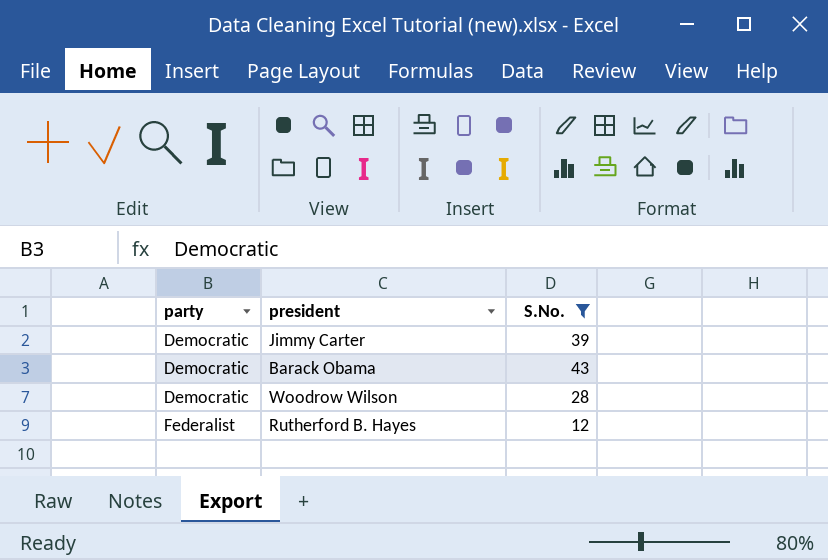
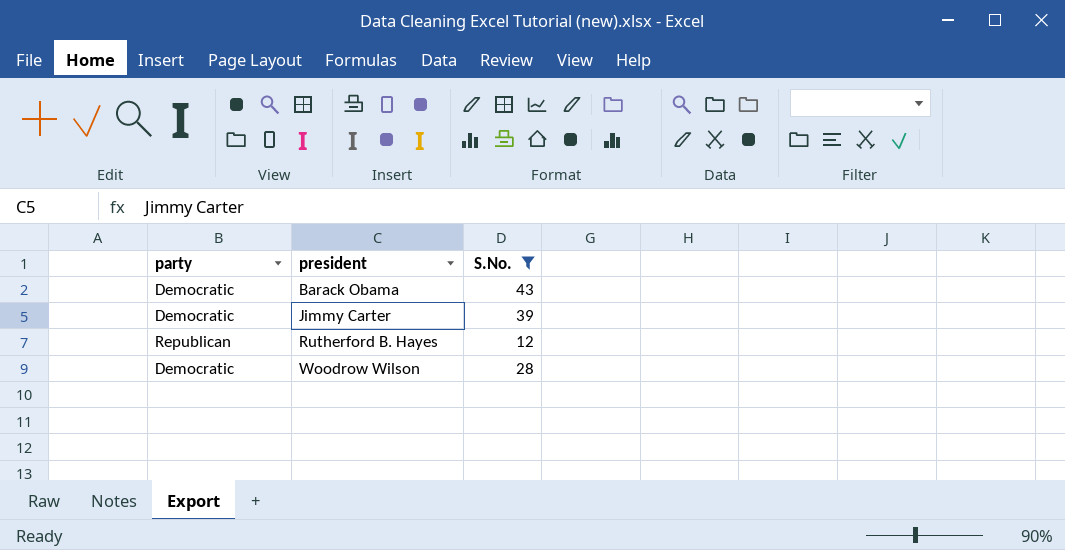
row order: party ascending -> president ascending
Rutherford B. Hayes | party: Federalist -> Republican

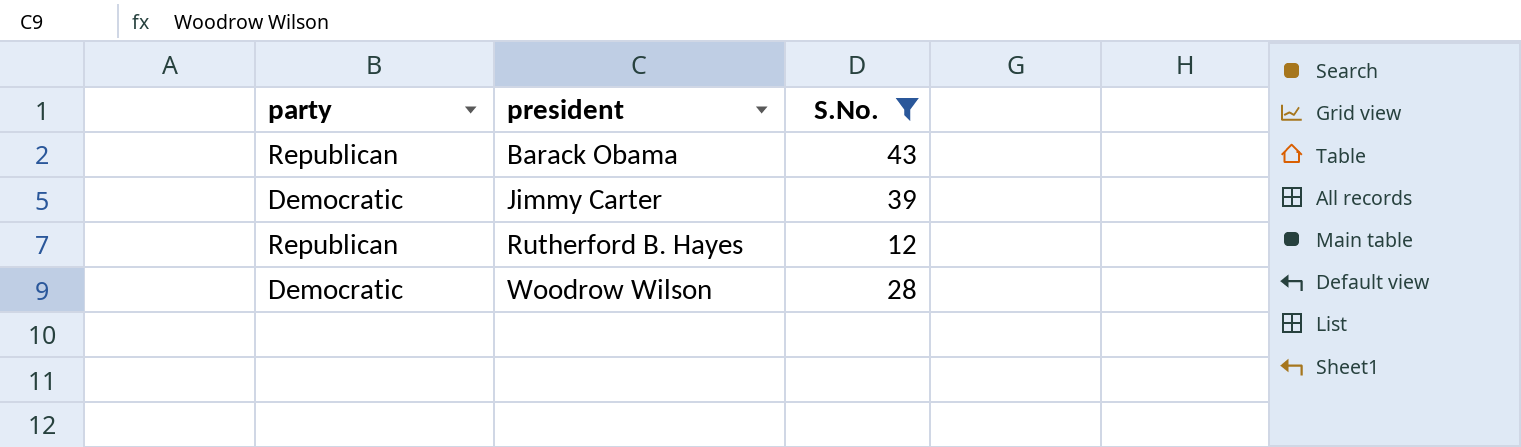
Barack Obama | party: Democratic -> Republican

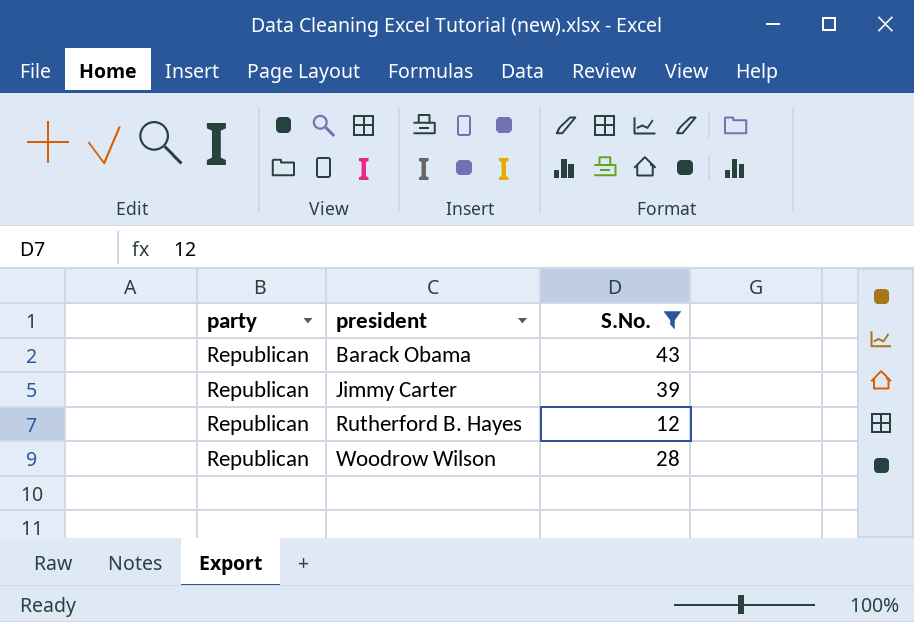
Jimmy Carter | party: Democratic -> Republican
Woodrow Wilson | party: Democratic -> Republican

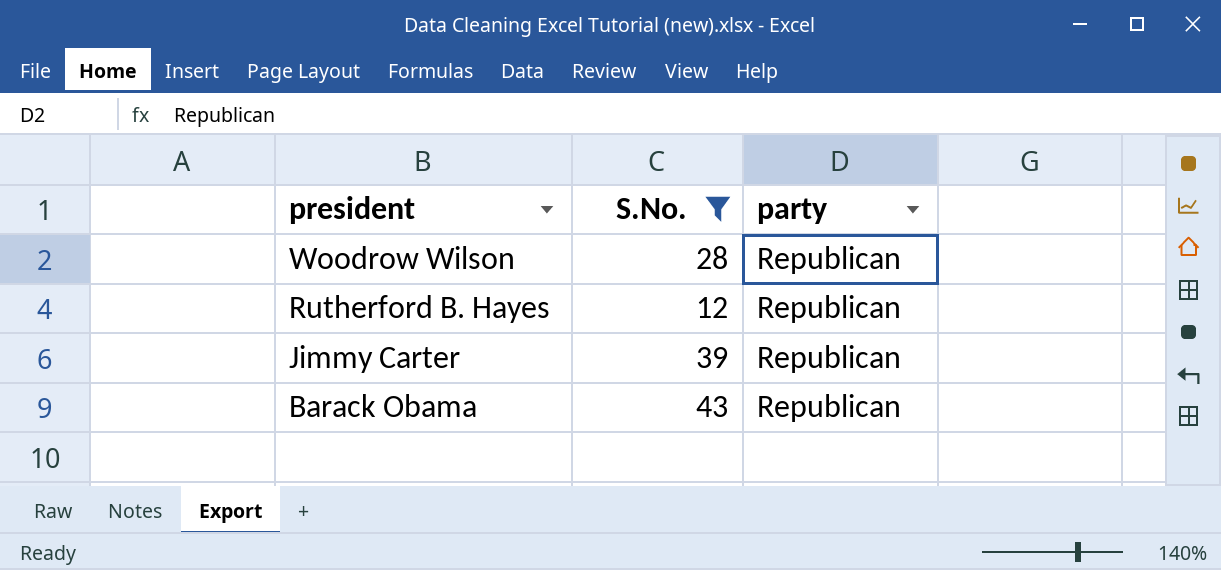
row order: president ascending -> president descending
column party | position: 1 -> 3

